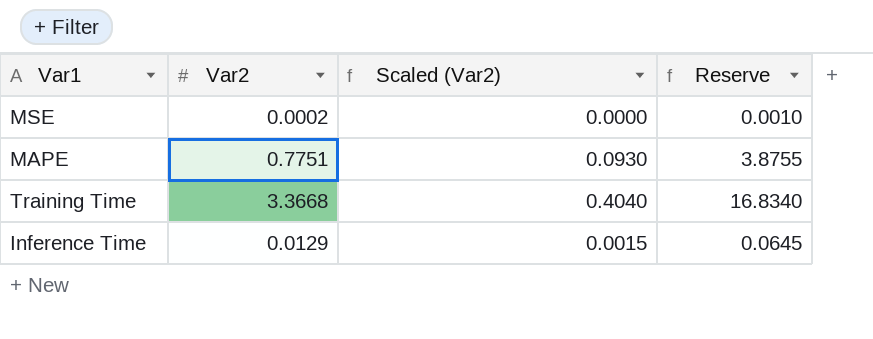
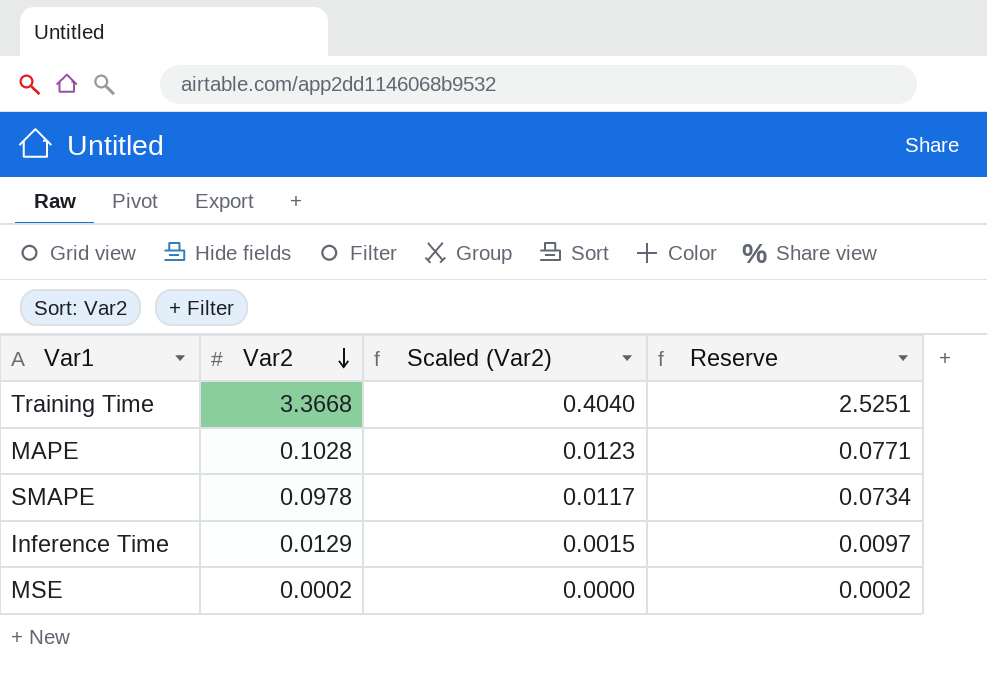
row order: none -> Var2 descending
column Reserve | formula: [Var2] * 5 -> [Var2] * 0.75
MAPE | Var2: 0.7751 -> 0.1028
MAPE | Scaled (Var2): 0.0930 -> 0.0123
row SMAPE: none -> 0.0978 | 0.0117 | 0.0734

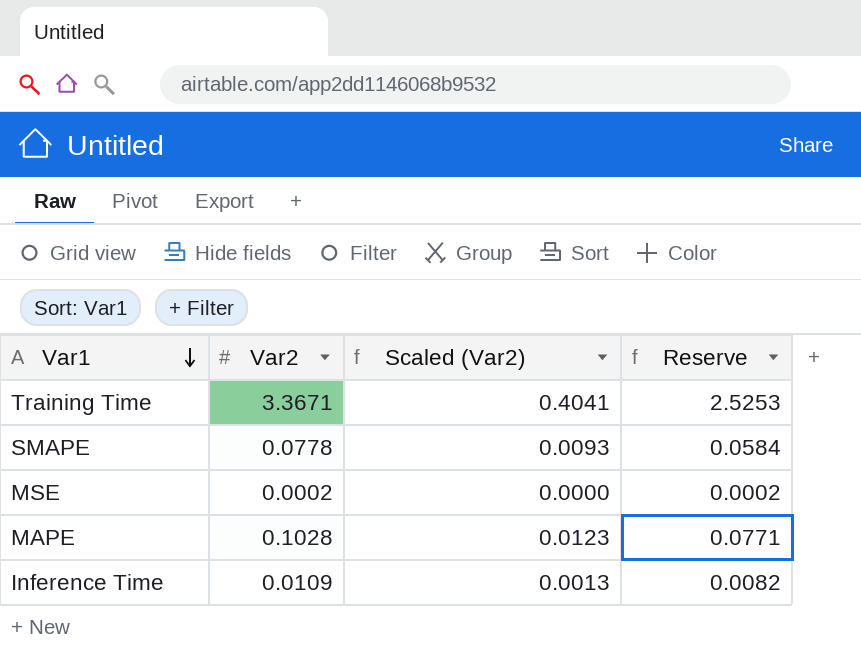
row order: Var2 descending -> Var1 descending
Training Time | Var2: 3.3668 -> 3.3671
Training Time | Scaled (Var2): 0.4040 -> 0.4041
Training Time | Reserve: 2.5251 -> 2.5253
SMAPE | Var2: 0.0978 -> 0.0778
SMAPE | Scaled (Var2): 0.0117 -> 0.0093
SMAPE | Reserve: 0.0734 -> 0.0584
Inference Time | Var2: 0.0129 -> 0.0109
Inference Time | Scaled (Var2): 0.0015 -> 0.0013
Inference Time | Reserve: 0.0097 -> 0.0082

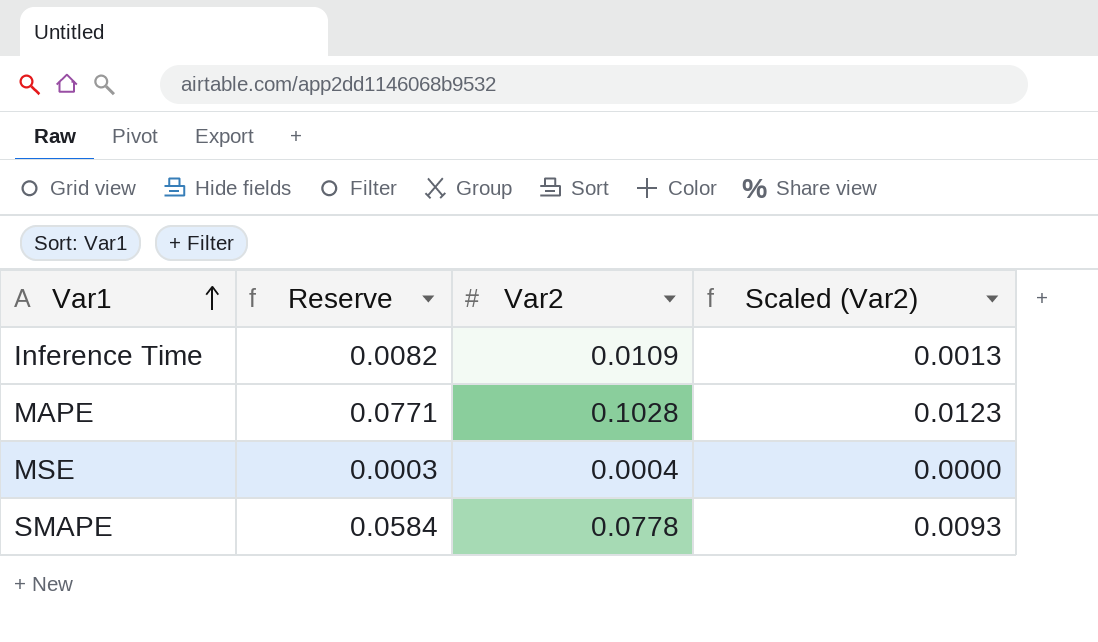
row order: Var1 descending -> Var1 ascending
column Reserve | position: 4 -> 2
row Training Time: 3.3671 | 0.4041 | 2.5253 -> none
MSE | Reserve: 0.0002 -> 0.0003
MSE | Var2: 0.0002 -> 0.0004

